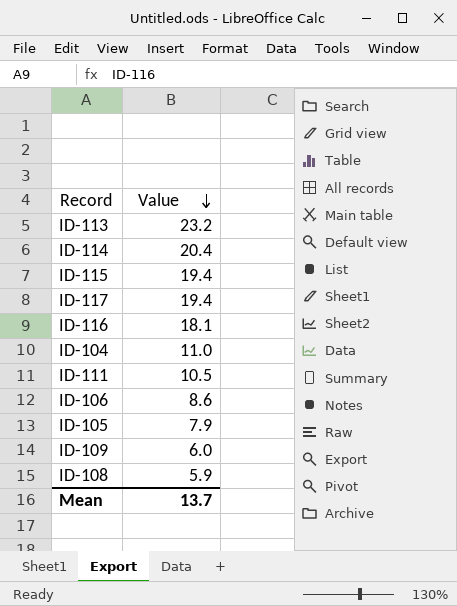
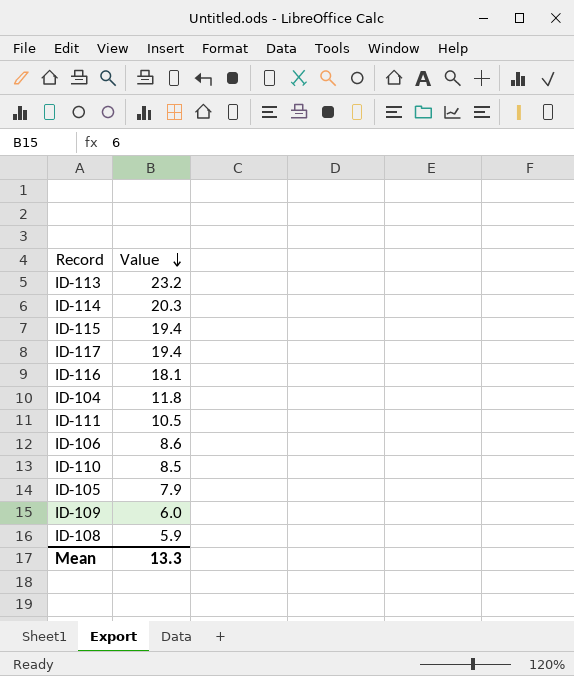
ID-114 | Value: 20.4 -> 20.3
ID-104 | Value: 11.0 -> 11.8
row ID-110: none -> 8.5
Mean | Value: 13.7 -> 13.3

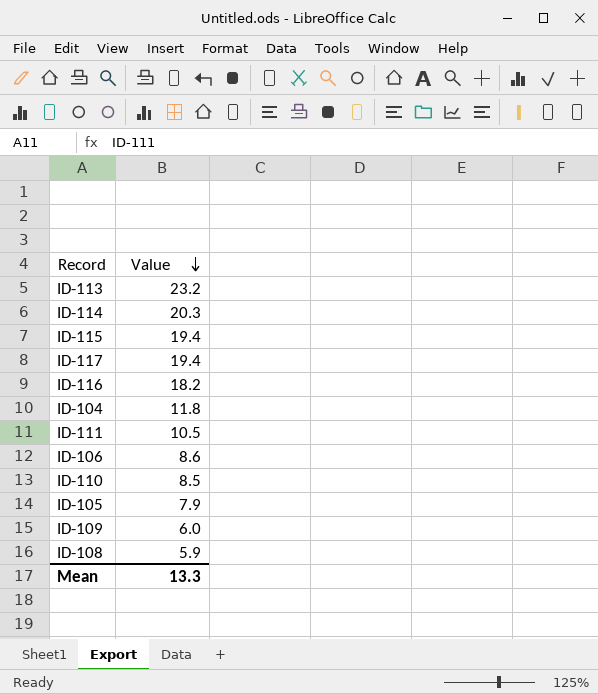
ID-116 | Value: 18.1 -> 18.2

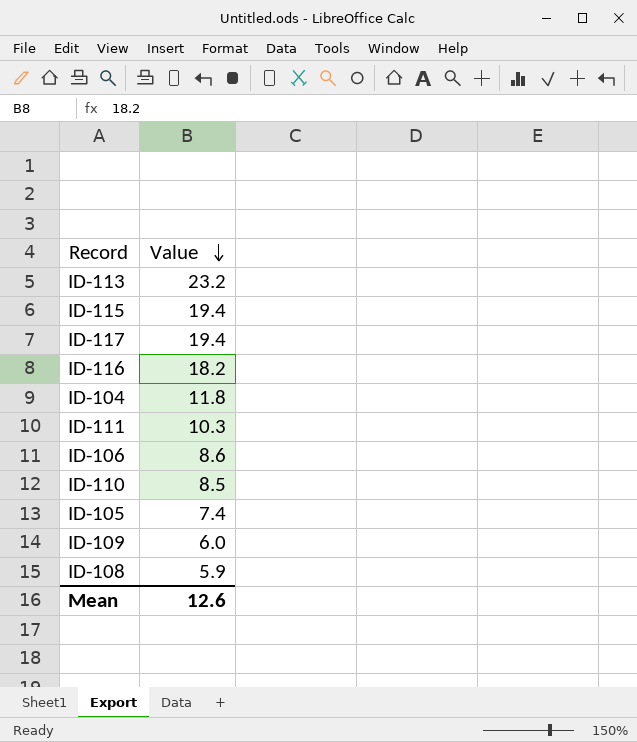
row ID-114: 20.3 -> none
ID-111 | Value: 10.5 -> 10.3
ID-105 | Value: 7.9 -> 7.4
Mean | Value: 13.3 -> 12.6

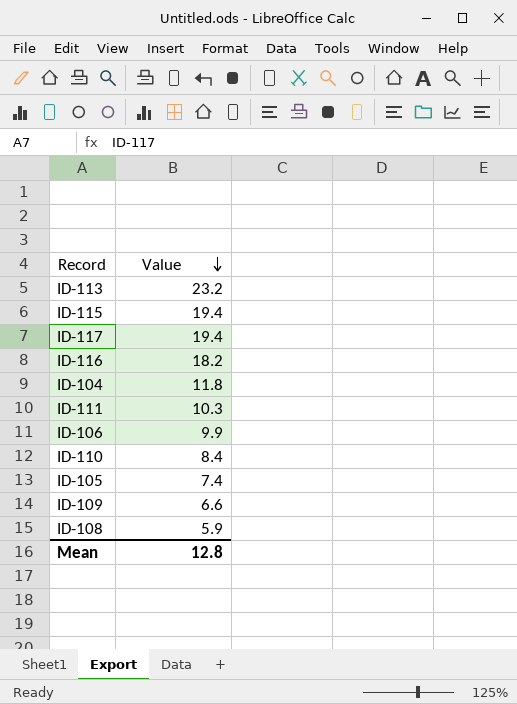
ID-106 | Value: 8.6 -> 9.9
ID-110 | Value: 8.5 -> 8.4
ID-109 | Value: 6.0 -> 6.6
Mean | Value: 12.6 -> 12.8

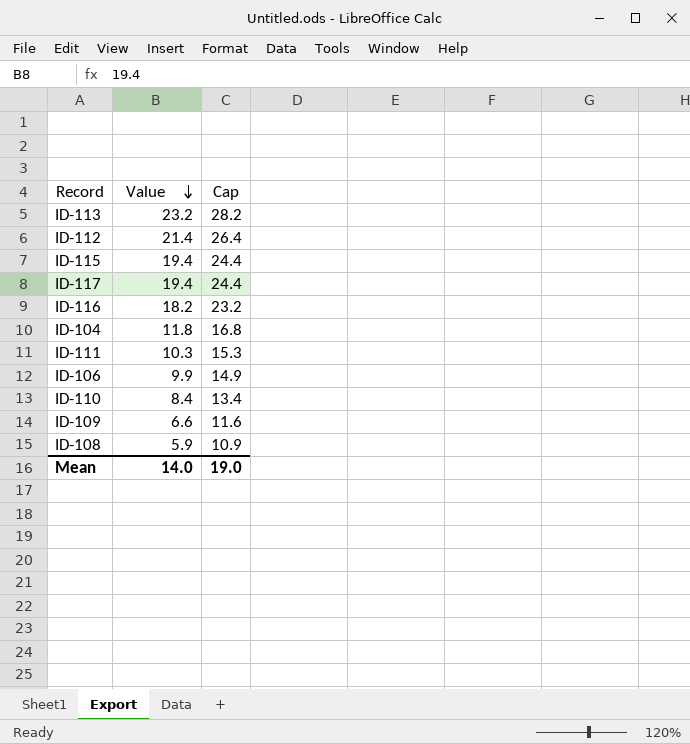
column Cap | formula: none -> [Value] + 5
row ID-105: 7.4 -> none
row ID-112: none -> 21.4 | 26.4
Mean | Value: 12.8 -> 14.0

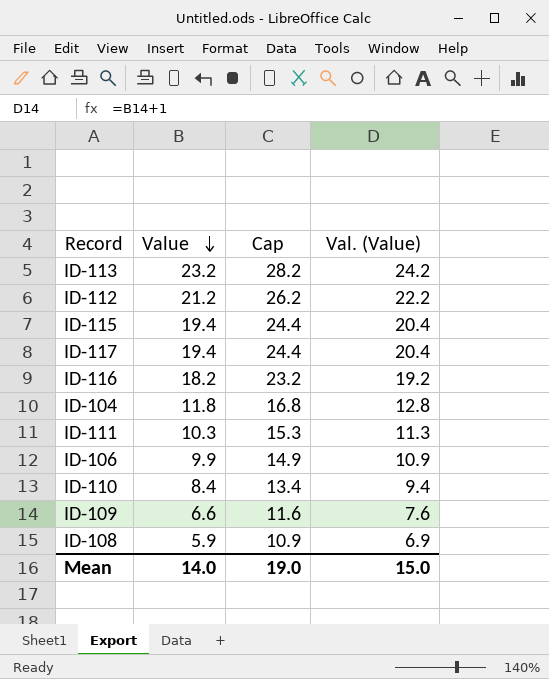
column Val. (Value) | formula: none -> [Value] + 1
ID-112 | Value: 21.4 -> 21.2
ID-112 | Cap: 26.4 -> 26.2

